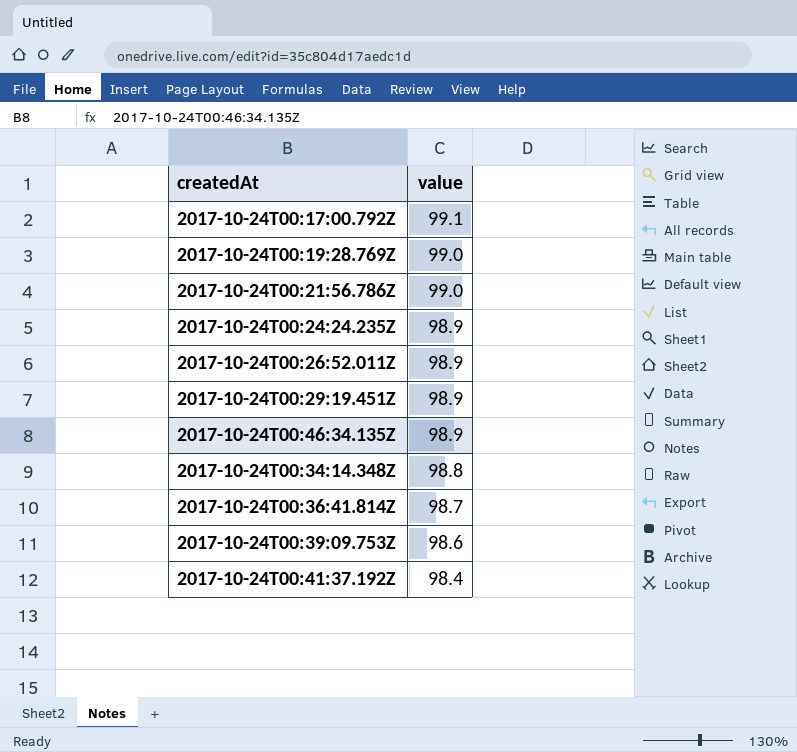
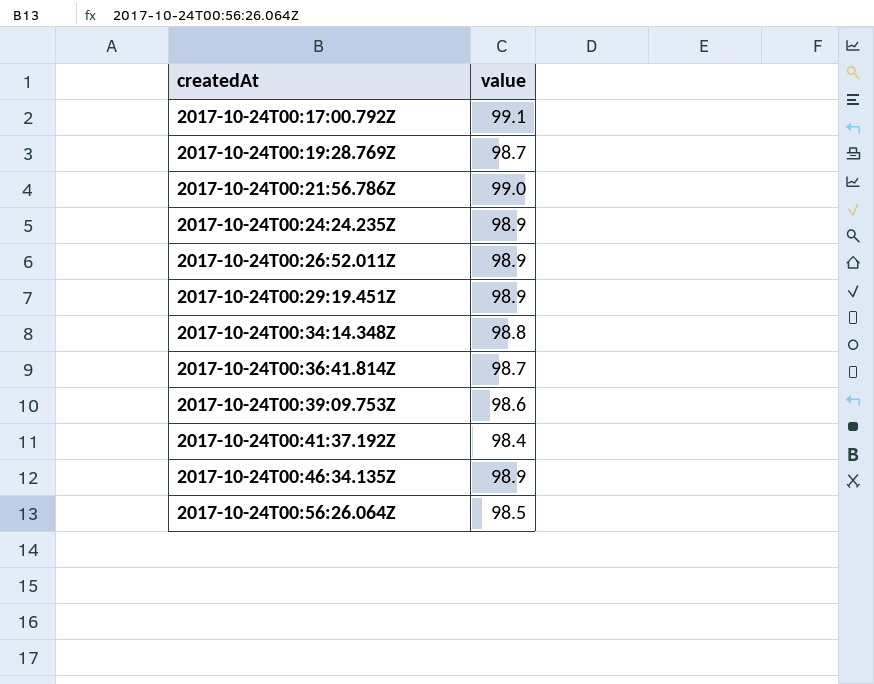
row order: value descending -> createdAt ascending
2017-10-24T00:19:28.769Z | value: 99.0 -> 98.7
row 2017-10-24T00:56:26.064Z: none -> 98.5

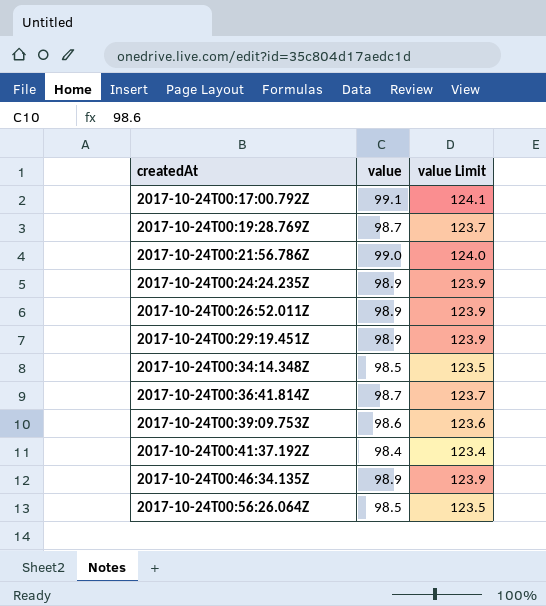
column value Limit | formula: none -> [value] + 25
2017-10-24T00:34:14.348Z | value: 98.8 -> 98.5

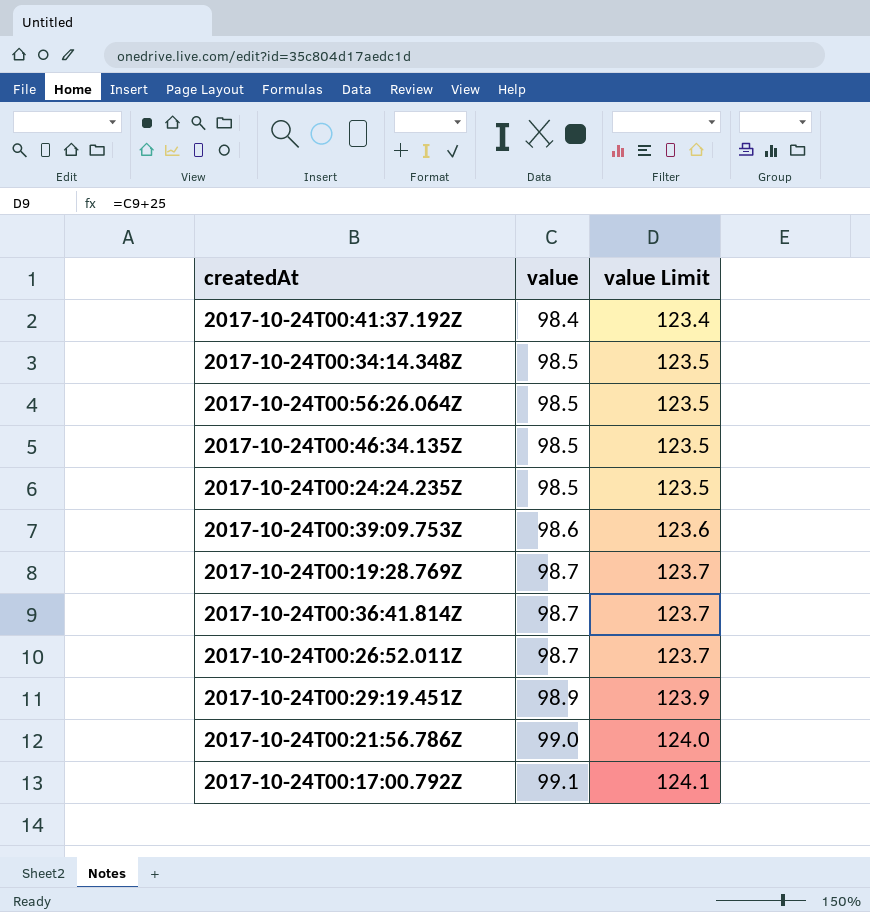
row order: createdAt ascending -> value ascending
2017-10-24T00:46:34.135Z | value: 98.9 -> 98.5
2017-10-24T00:46:34.135Z | value Limit: 123.9 -> 123.5
2017-10-24T00:24:24.235Z | value: 98.9 -> 98.5
2017-10-24T00:24:24.235Z | value Limit: 123.9 -> 123.5
2017-10-24T00:26:52.011Z | value: 98.9 -> 98.7
2017-10-24T00:26:52.011Z | value Limit: 123.9 -> 123.7

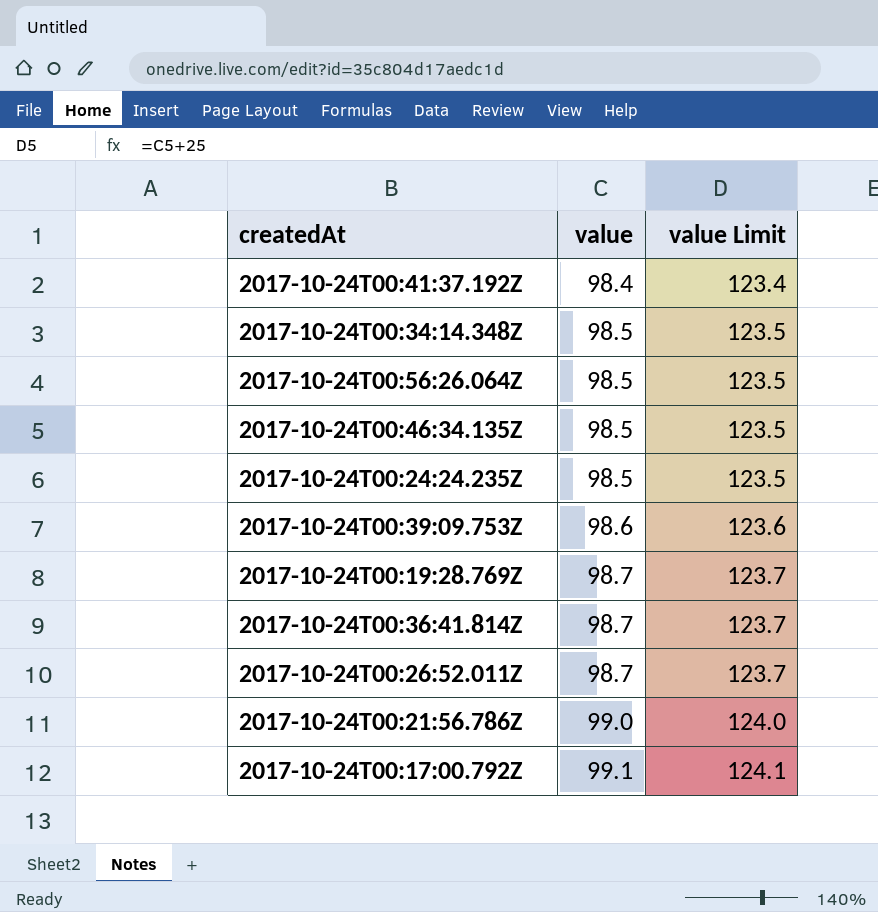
row 2017-10-24T00:29:19.451Z: 98.9 | 123.9 -> none

